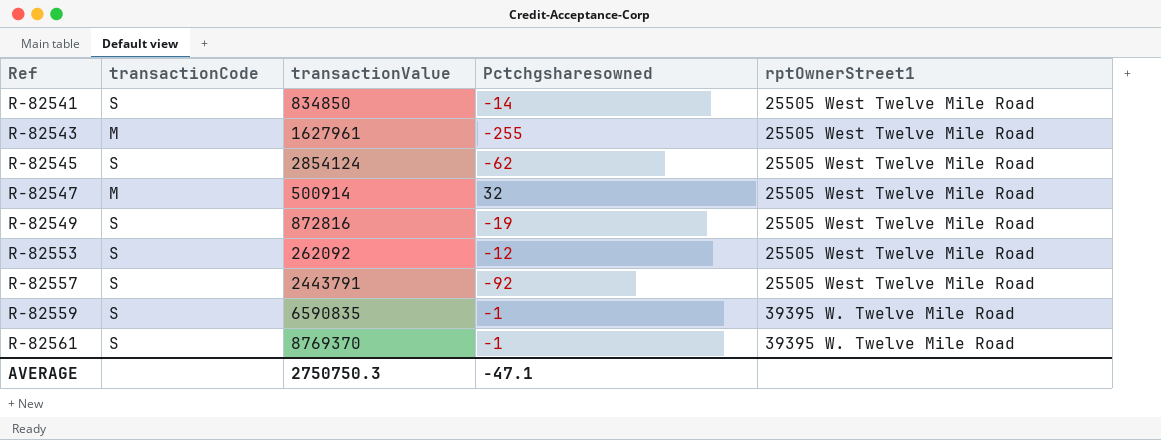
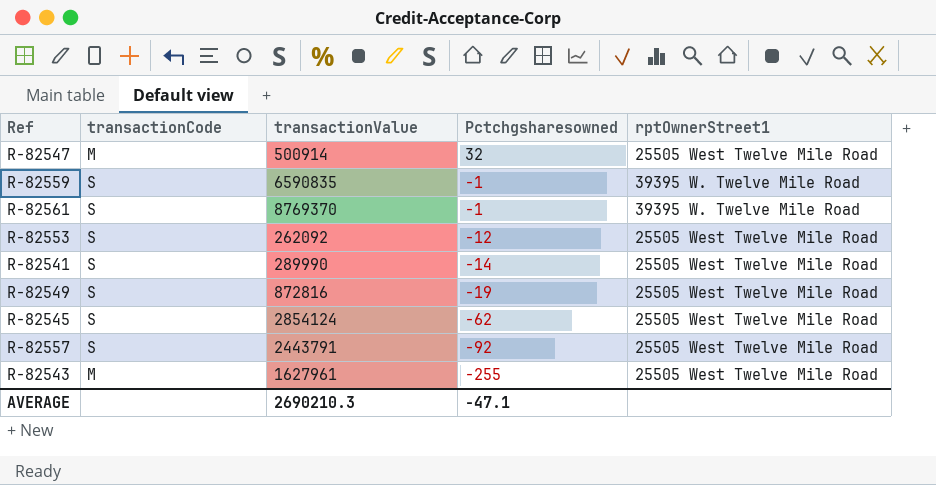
row order: Ref ascending -> Pctchgsharesowned descending
R-82541 | transactionValue: 834850 -> 289990
AVERAGE | transactionValue: 2750750.3 -> 2690210.3

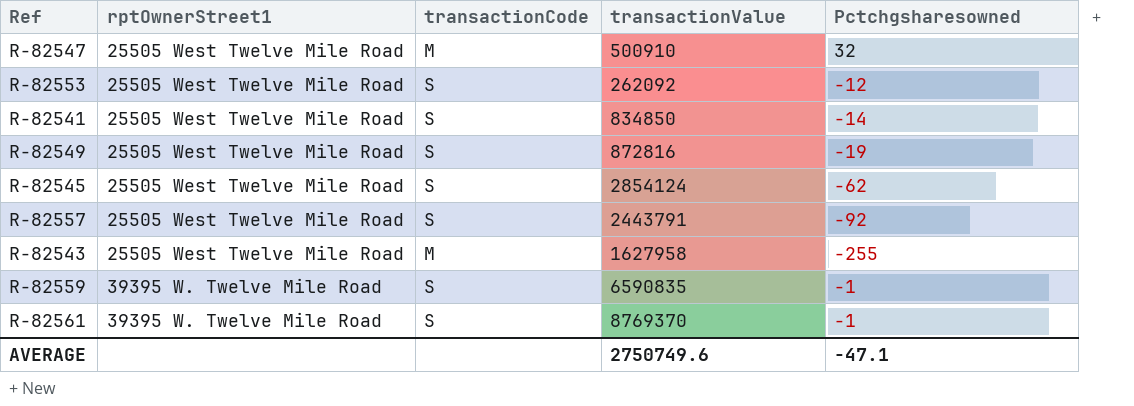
row order: Pctchgsharesowned descending -> rptOwnerStreet1 ascending
column rptOwnerStreet1 | position: 5 -> 2
R-82547 | transactionValue: 500914 -> 500910
R-82541 | transactionValue: 289990 -> 834850
R-82543 | transactionValue: 1627961 -> 1627958
AVERAGE | transactionValue: 2690210.3 -> 2750749.6

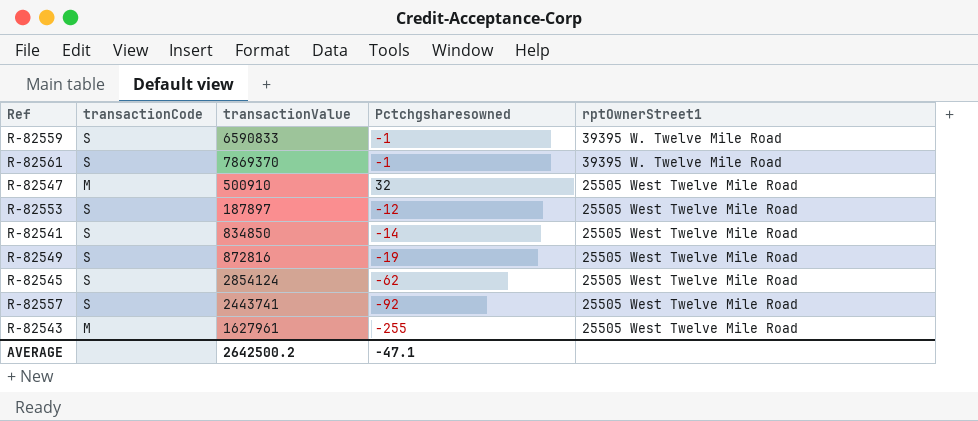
row order: rptOwnerStreet1 ascending -> rptOwnerStreet1 descending
column rptOwnerStreet1 | position: 2 -> 5
R-82559 | transactionValue: 6590835 -> 6590833
R-82561 | transactionValue: 8769370 -> 7869370
R-82553 | transactionValue: 262092 -> 187897
R-82557 | transactionValue: 2443791 -> 2443741
R-82543 | transactionValue: 1627958 -> 1627961
AVERAGE | transactionValue: 2750749.6 -> 2642500.2

